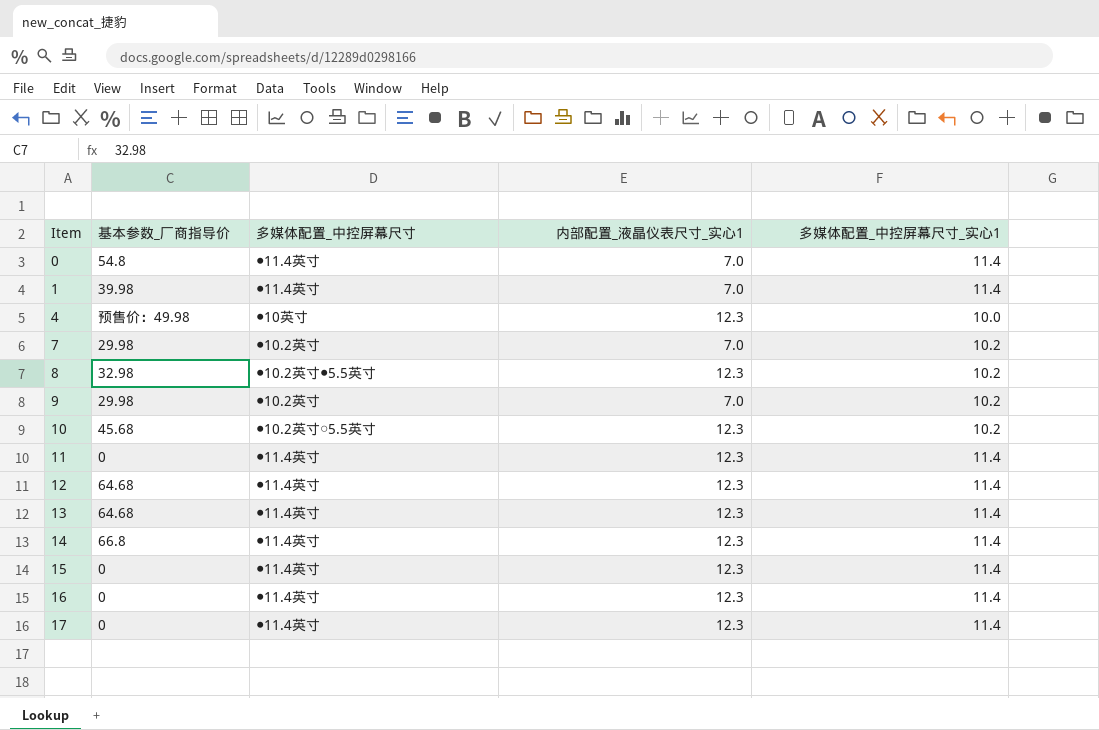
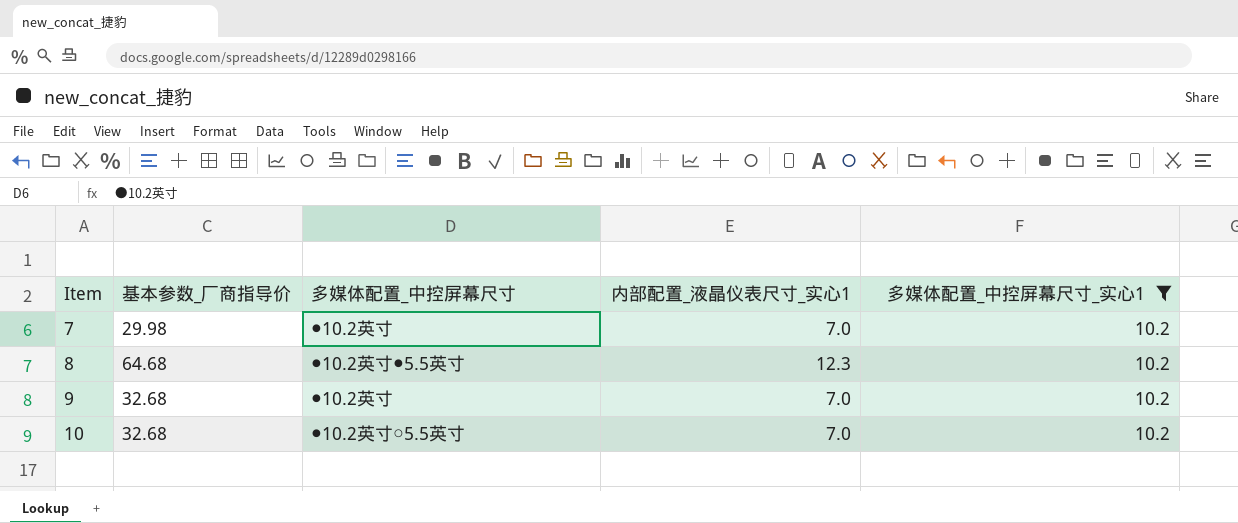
filter: none -> 多媒体配置_中控屏幕尺寸_实心1 = 10.2
8 | 基本参数_厂商指导价: 32.98 -> 64.68
9 | 基本参数_厂商指导价: 29.98 -> 32.68
10 | 基本参数_厂商指导价: 45.68 -> 32.68
10 | 内部配置_液晶仪表尺寸_实心1: 12.3 -> 7.0

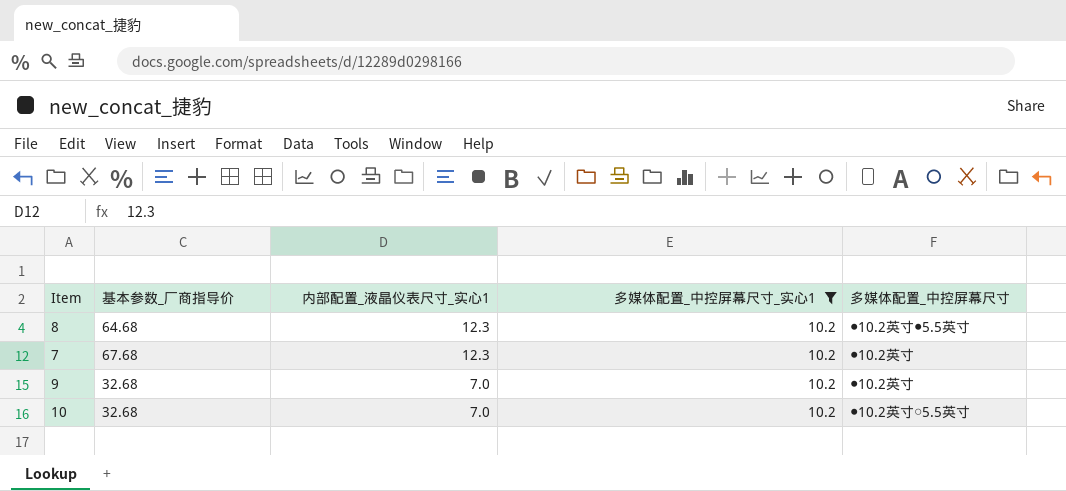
row order: Item ascending -> 内部配置_液晶仪表尺寸_实心1 descending
column 多媒体配置_中控屏幕尺寸 | position: 3 -> 5
7 | 基本参数_厂商指导价: 29.98 -> 67.68
7 | 内部配置_液晶仪表尺寸_实心1: 7.0 -> 12.3

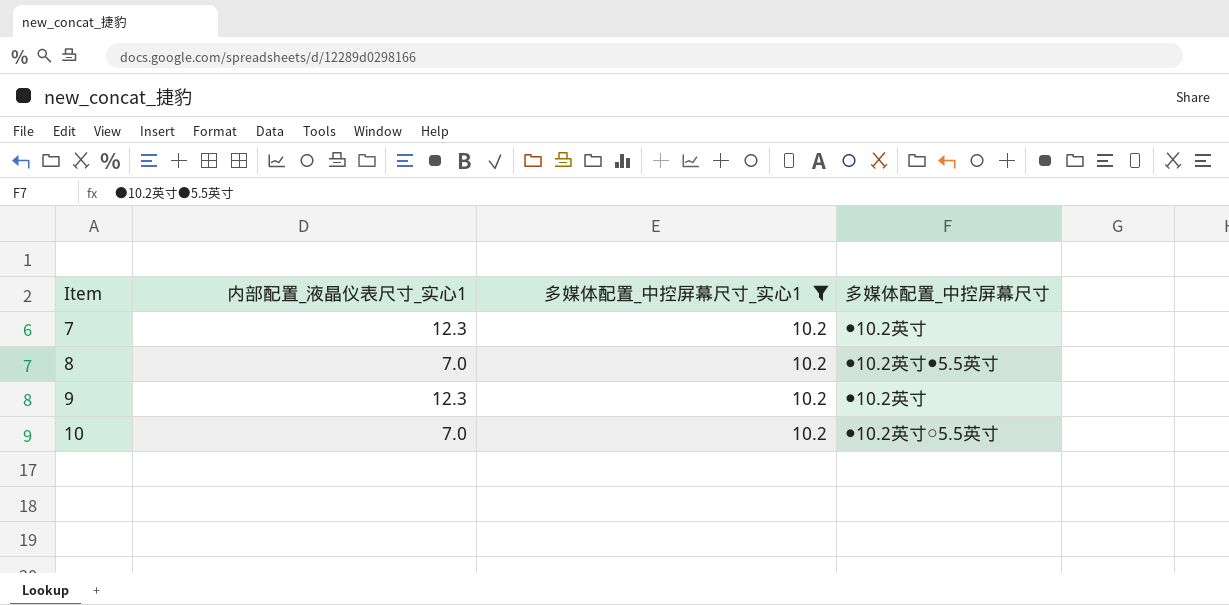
row order: 内部配置_液晶仪表尺寸_实心1 descending -> Item ascending
column 基本参数_厂商指导价 | position: 2 -> none
8 | 内部配置_液晶仪表尺寸_实心1: 12.3 -> 7.0
9 | 内部配置_液晶仪表尺寸_实心1: 7.0 -> 12.3

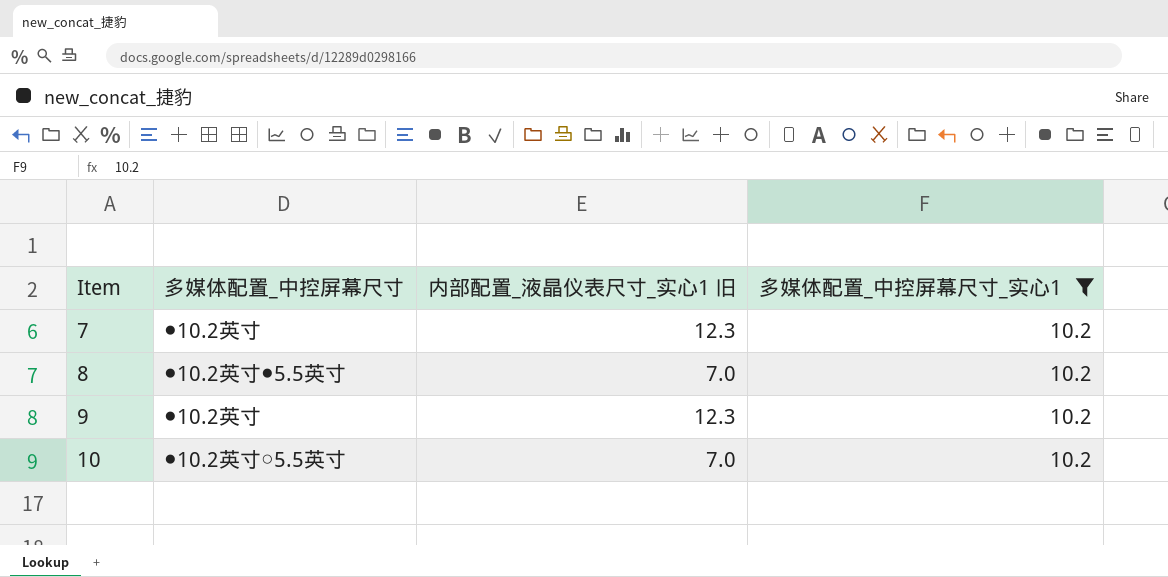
column 多媒体配置_中控屏幕尺寸 | position: 4 -> 2
column name: 内部配置_液晶仪表尺寸_实心1 -> 内部配置_液晶仪表尺寸_实心1 旧

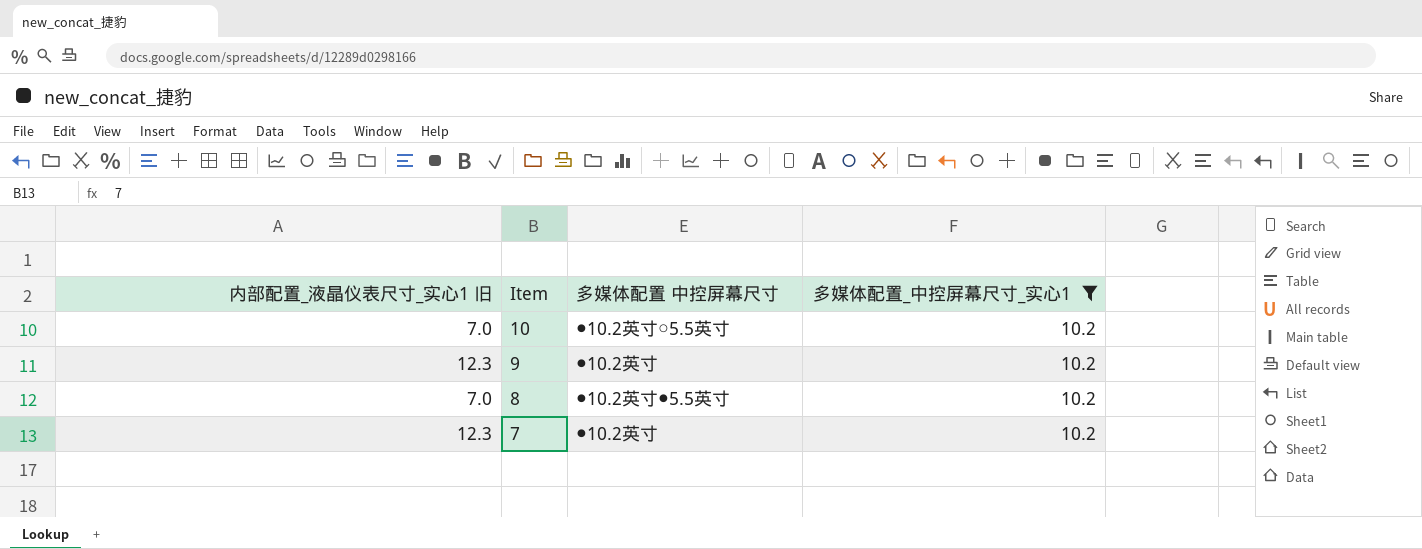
row order: Item ascending -> Item descending
column 内部配置_液晶仪表尺寸_实心1 旧 | position: 3 -> 1
column name: 多媒体配置_中控屏幕尺寸 -> 多媒体配置 中控屏幕尺寸

